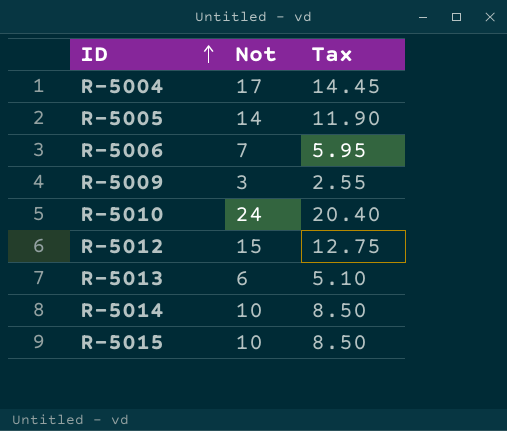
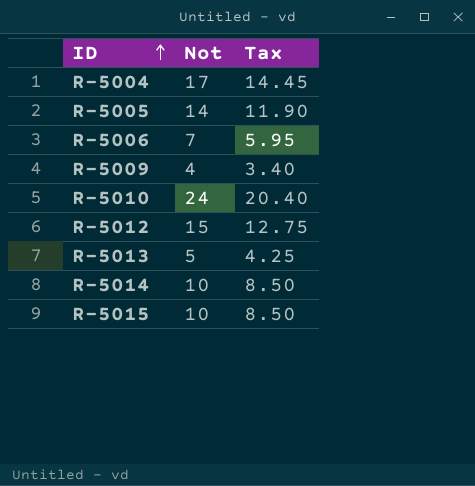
R-5009 | Not: 3 -> 4
R-5009 | Tax: 2.55 -> 3.40
R-5013 | Not: 6 -> 5
R-5013 | Tax: 5.10 -> 4.25

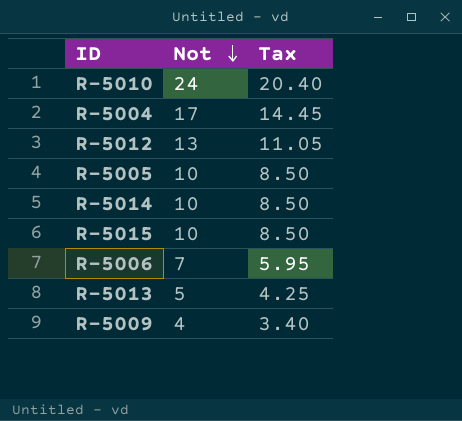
row order: ID ascending -> Not descending
R-5012 | Not: 15 -> 13
R-5012 | Tax: 12.75 -> 11.05
R-5005 | Not: 14 -> 10
R-5005 | Tax: 11.90 -> 8.50

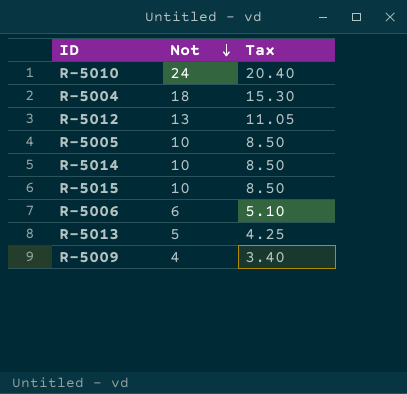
R-5004 | Not: 17 -> 18
R-5004 | Tax: 14.45 -> 15.30
R-5006 | Not: 7 -> 6
R-5006 | Tax: 5.95 -> 5.10

